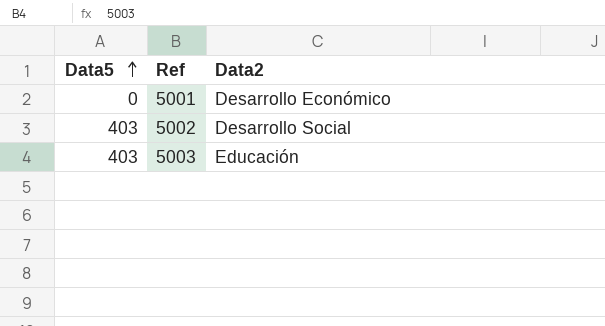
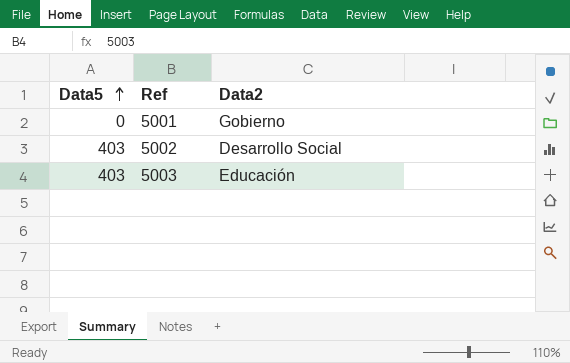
5001 | Data2: Desarrollo Económico -> Gobierno

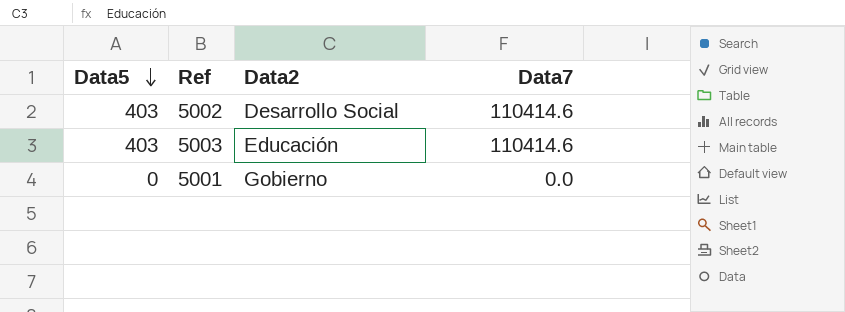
row order: Data5 ascending -> Data5 descending
column Data7 | position: none -> 4

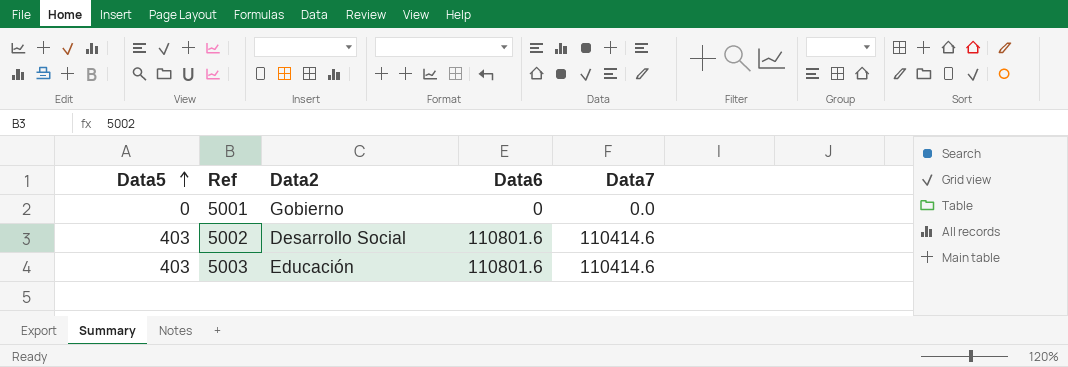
row order: Data5 descending -> Data5 ascending
column Data6 | position: none -> 4

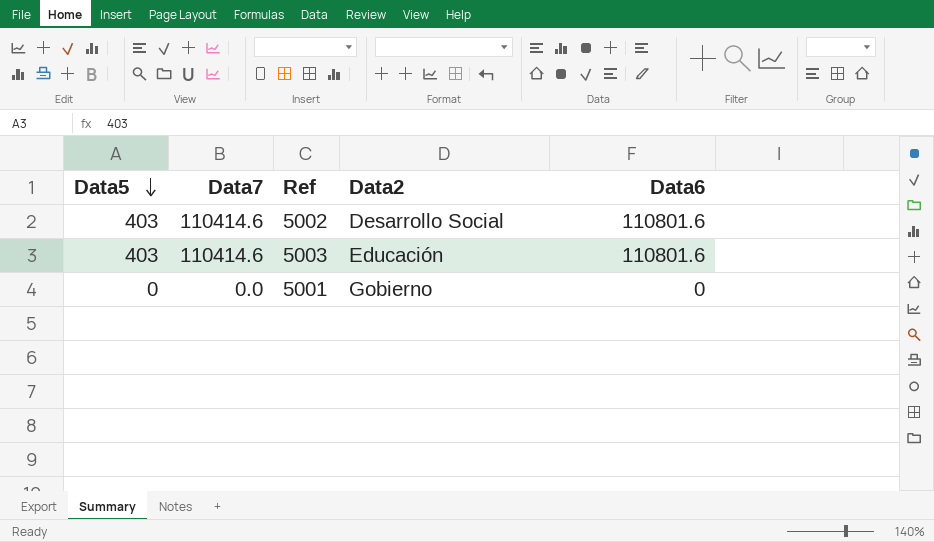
row order: Data5 ascending -> Data5 descending
column Data7 | position: 5 -> 2

